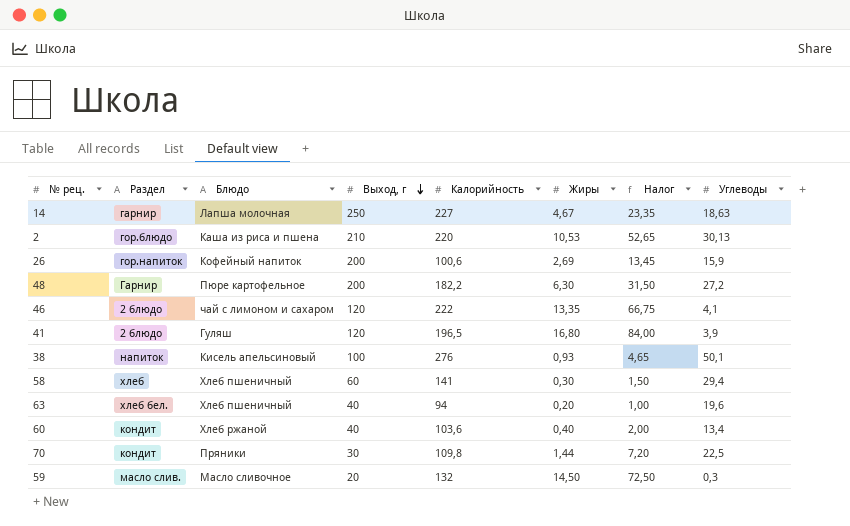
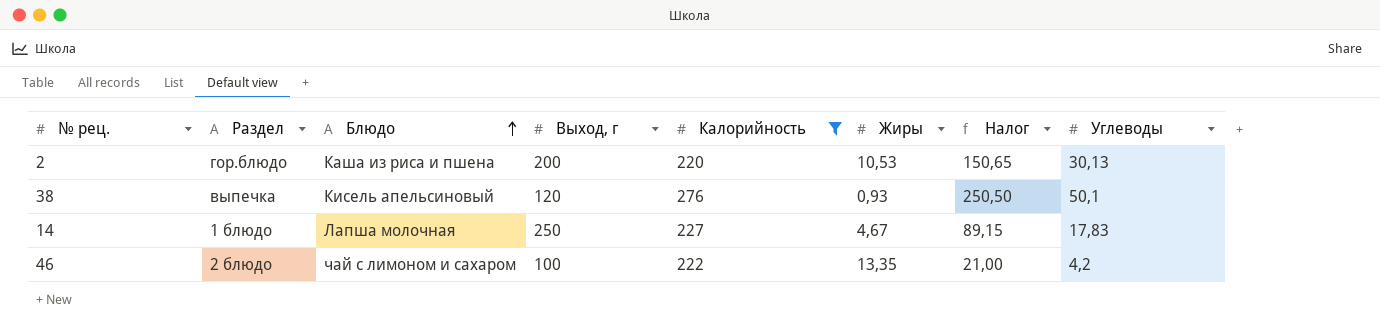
filter: none -> Калорийность >= 220
row order: Выход, г descending -> Блюдо ascending
column Налог | formula: [Жиры] * 5 -> [Углеводы] * 5
2 | Выход, г: 210 -> 200
38 | Раздел: напиток -> выпечка
38 | Выход, г: 100 -> 120
14 | Раздел: гарнир -> 1 блюдо
14 | Углеводы: 18,63 -> 17,83
46 | Выход, г: 120 -> 100
46 | Углеводы: 4,1 -> 4,2

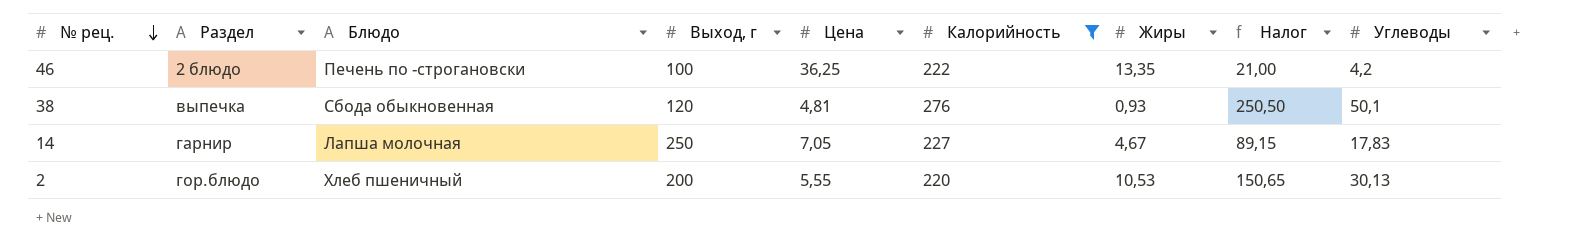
row order: Блюдо ascending -> № рец. descending
column Цена | position: none -> 5
46 | Блюдо: чай с лимоном и сахаром -> Печень по -строгановски
38 | Блюдо: Кисель апельсиновый -> Сбода обыкновенная
14 | Раздел: 1 блюдо -> гарнир
2 | Блюдо: Каша из риса и пшена -> Хлеб пшеничный

